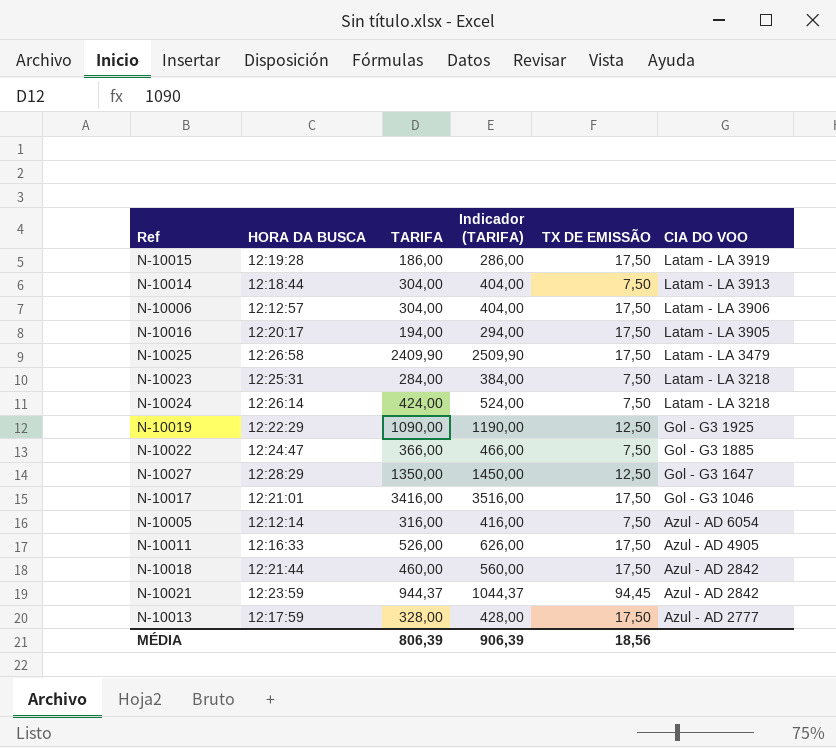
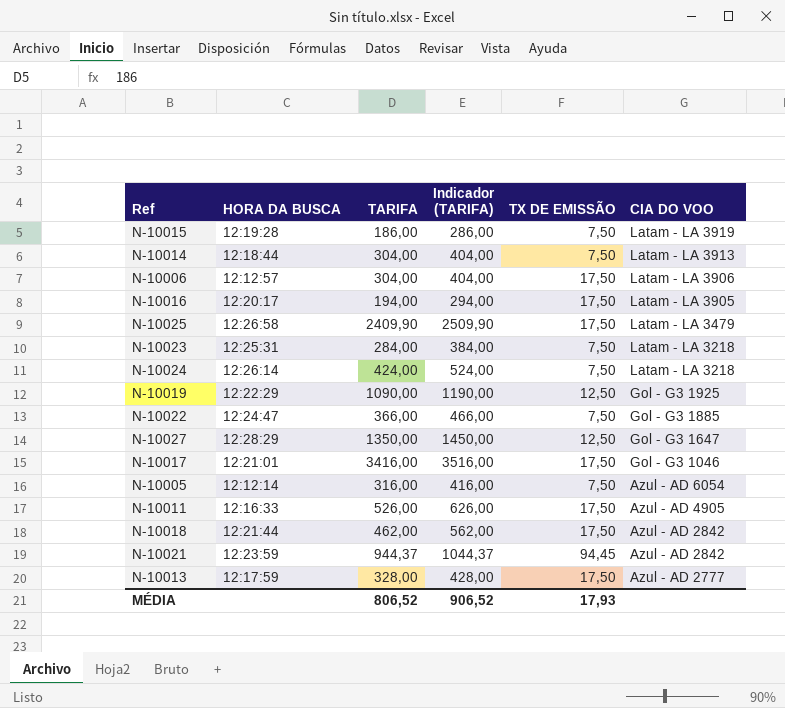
N-10015 | TX DE EMISSÃO: 17,50 -> 7,50
N-10018 | TARIFA: 460,00 -> 462,00
N-10018 | Indicador (TARIFA): 560,00 -> 562,00
MÉDIA | TARIFA: 806,39 -> 806,52
MÉDIA | Indicador (TARIFA): 906,39 -> 906,52
MÉDIA | TX DE EMISSÃO: 18,56 -> 17,93

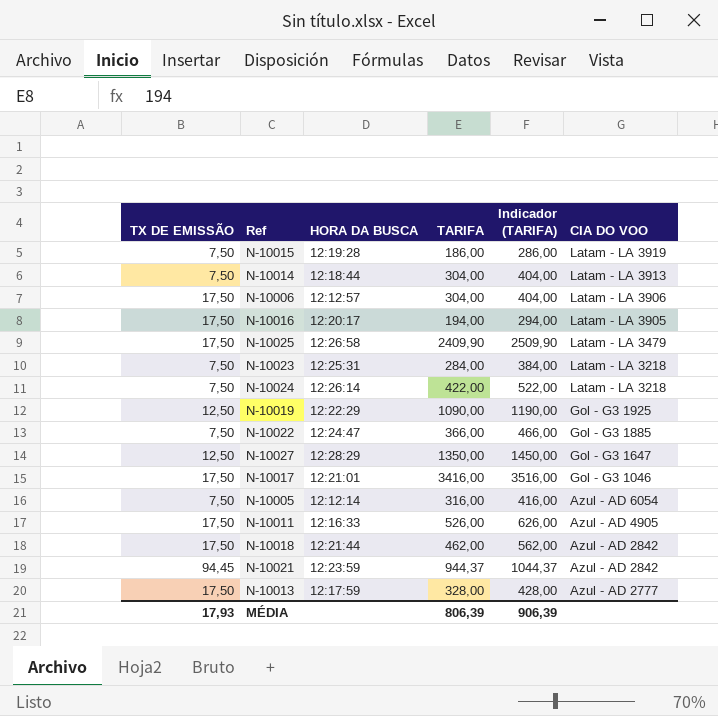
column TX DE EMISSÃO | position: 5 -> 1
N-10024 | TARIFA: 424,00 -> 422,00
N-10024 | Indicador (TARIFA): 524,00 -> 522,00
MÉDIA | TARIFA: 806,52 -> 806,39
MÉDIA | Indicador (TARIFA): 906,52 -> 906,39

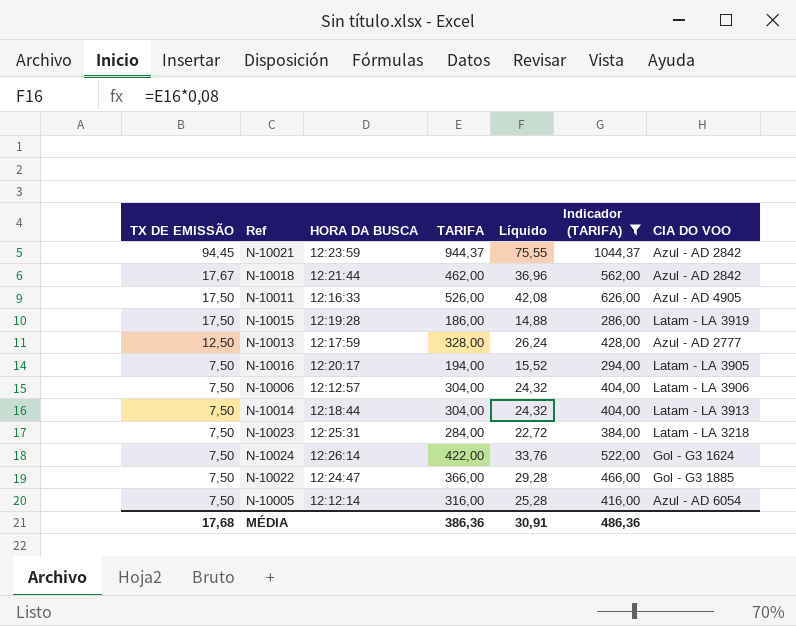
filter: none -> Indicador (TARIFA) <= 1044,37
row order: CIA DO VOO descending -> TX DE EMISSÃO descending
column Líquido | formula: none -> [TARIFA] * 0,08
N-10018 | TX DE EMISSÃO: 17,50 -> 17,67
N-10015 | TX DE EMISSÃO: 7,50 -> 17,50
N-10013 | TX DE EMISSÃO: 17,50 -> 12,50
N-10016 | TX DE EMISSÃO: 17,50 -> 7,50
N-10006 | TX DE EMISSÃO: 17,50 -> 7,50
N-10024 | CIA DO VOO: Latam - LA 3218 -> Gol - G3 1624
MÉDIA | TX DE EMISSÃO: 17,93 -> 17,68
MÉDIA | TARIFA: 806,39 -> 386,36
MÉDIA | Indicador (TARIFA): 906,39 -> 486,36

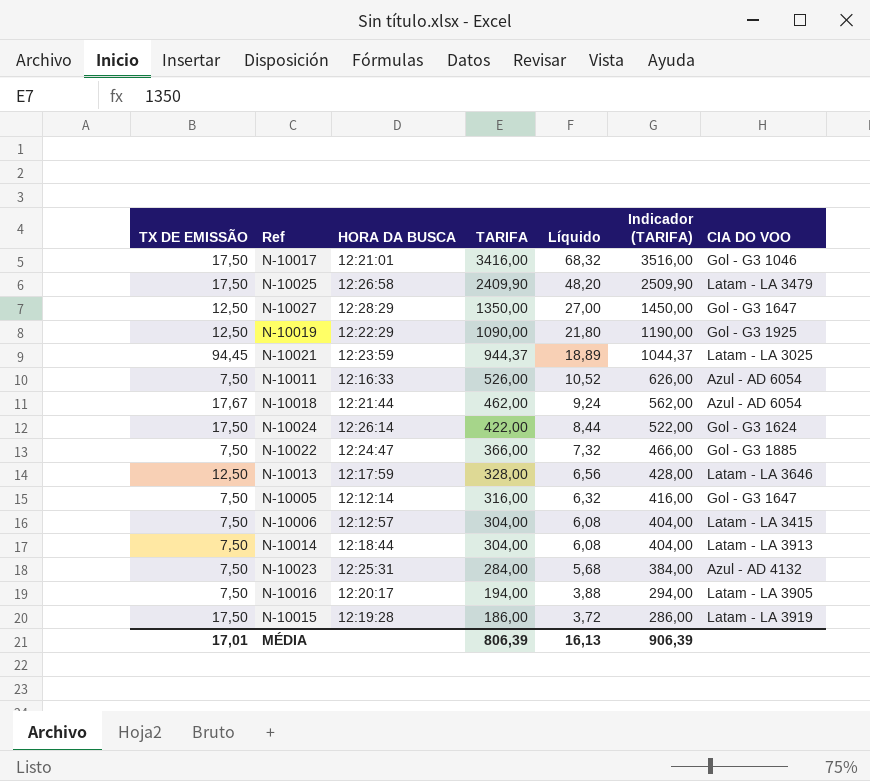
filter: Indicador (TARIFA) <= 1044,37 -> none
row order: TX DE EMISSÃO descending -> TARIFA descending
column Líquido | formula: [TARIFA] * 0,08 -> [TARIFA] * 0,02
N-10021 | CIA DO VOO: Azul - AD 2842 -> Latam - LA 3025
N-10011 | TX DE EMISSÃO: 17,50 -> 7,50
N-10011 | CIA DO VOO: Azul - AD 4905 -> Azul - AD 6054
N-10018 | CIA DO VOO: Azul - AD 2842 -> Azul - AD 6054
N-10024 | TX DE EMISSÃO: 7,50 -> 17,50
N-10013 | CIA DO VOO: Azul - AD 2777 -> Latam - LA 3646
N-10005 | CIA DO VOO: Azul - AD 6054 -> Gol - G3 1647
N-10006 | CIA DO VOO: Latam - LA 3906 -> Latam - LA 3415
N-10023 | CIA DO VOO: Latam - LA 3218 -> Azul - AD 4132
MÉDIA | TX DE EMISSÃO: 17,68 -> 17,01
MÉDIA | TARIFA: 386,36 -> 806,39
MÉDIA | Líquido: 30,91 -> 16,13
MÉDIA | Indicador (TARIFA): 486,36 -> 906,39

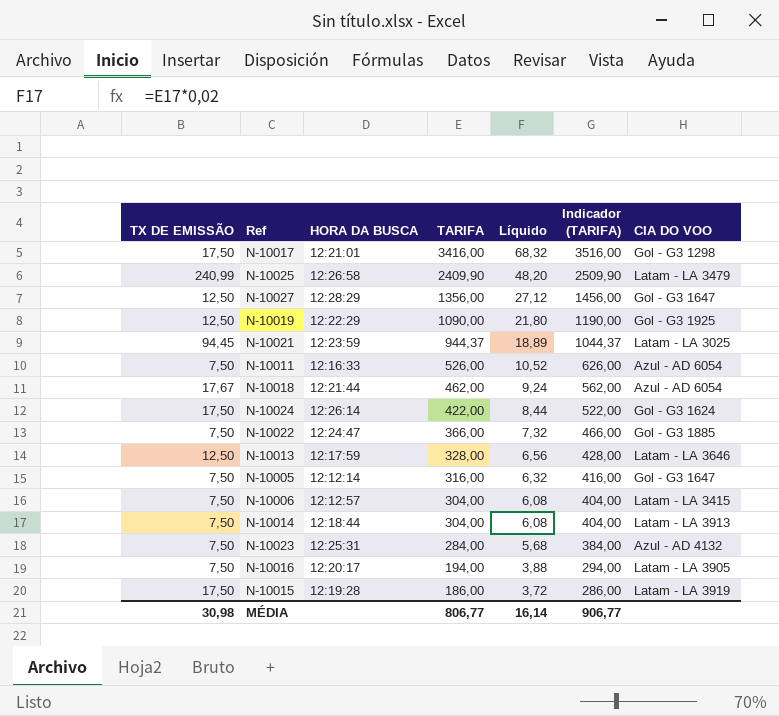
N-10017 | CIA DO VOO: Gol - G3 1046 -> Gol - G3 1298
N-10025 | TX DE EMISSÃO: 17,50 -> 240,99
N-10027 | TARIFA: 1350,00 -> 1356,00
N-10027 | Líquido: 27,00 -> 27,12
N-10027 | Indicador (TARIFA): 1450,00 -> 1456,00
MÉDIA | TX DE EMISSÃO: 17,01 -> 30,98
MÉDIA | TARIFA: 806,39 -> 806,77
MÉDIA | Líquido: 16,13 -> 16,14
MÉDIA | Indicador (TARIFA): 906,39 -> 906,77

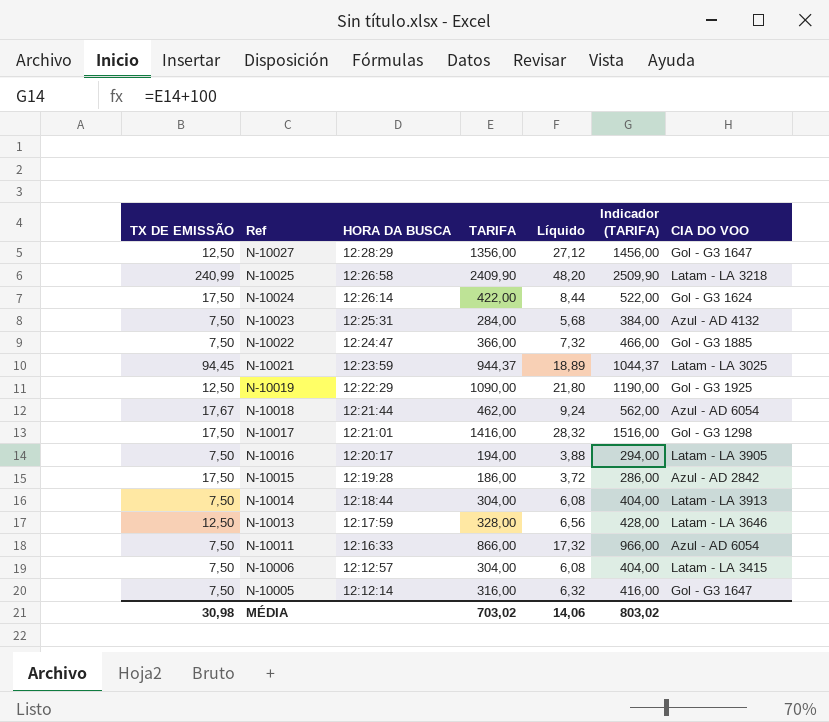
row order: TARIFA descending -> Ref descending
N-10025 | CIA DO VOO: Latam - LA 3479 -> Latam - LA 3218
N-10017 | TARIFA: 3416,00 -> 1416,00
N-10017 | Líquido: 68,32 -> 28,32
N-10017 | Indicador (TARIFA): 3516,00 -> 1516,00
N-10015 | CIA DO VOO: Latam - LA 3919 -> Azul - AD 2842
N-10011 | TARIFA: 526,00 -> 866,00
N-10011 | Líquido: 10,52 -> 17,32
N-10011 | Indicador (TARIFA): 626,00 -> 966,00
MÉDIA | TARIFA: 806,77 -> 703,02
MÉDIA | Líquido: 16,14 -> 14,06
MÉDIA | Indicador (TARIFA): 906,77 -> 803,02

